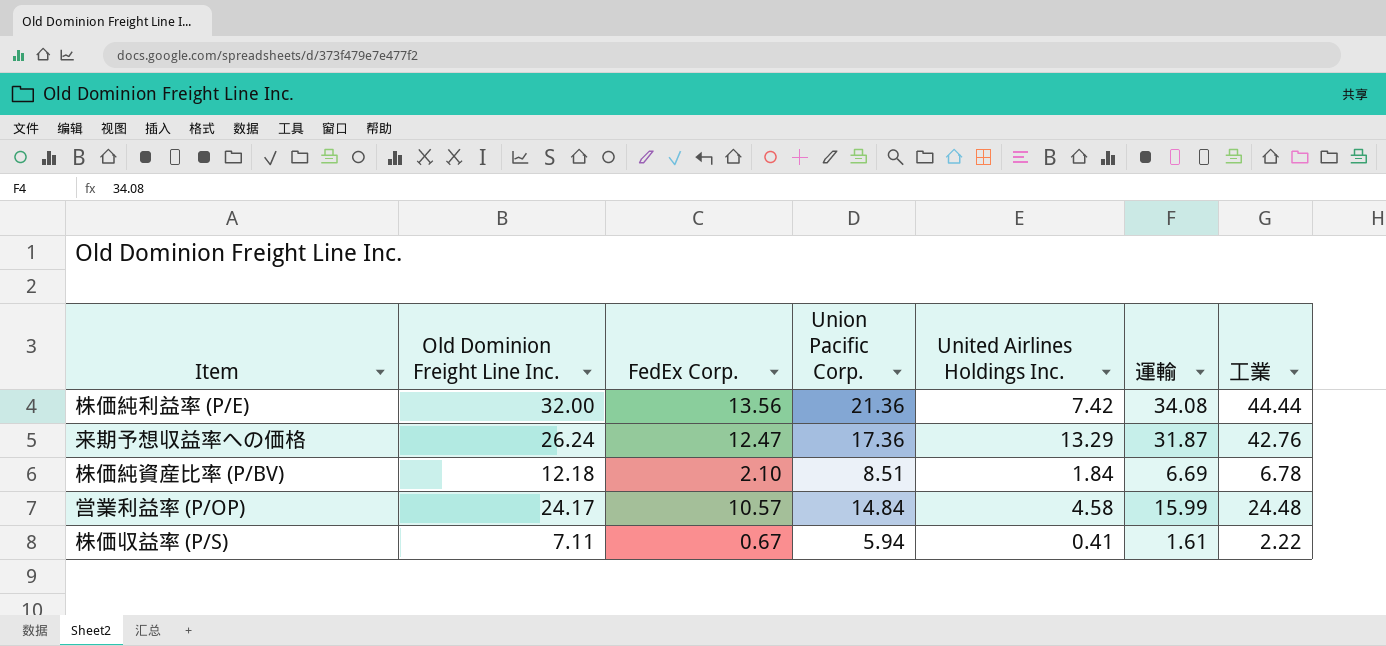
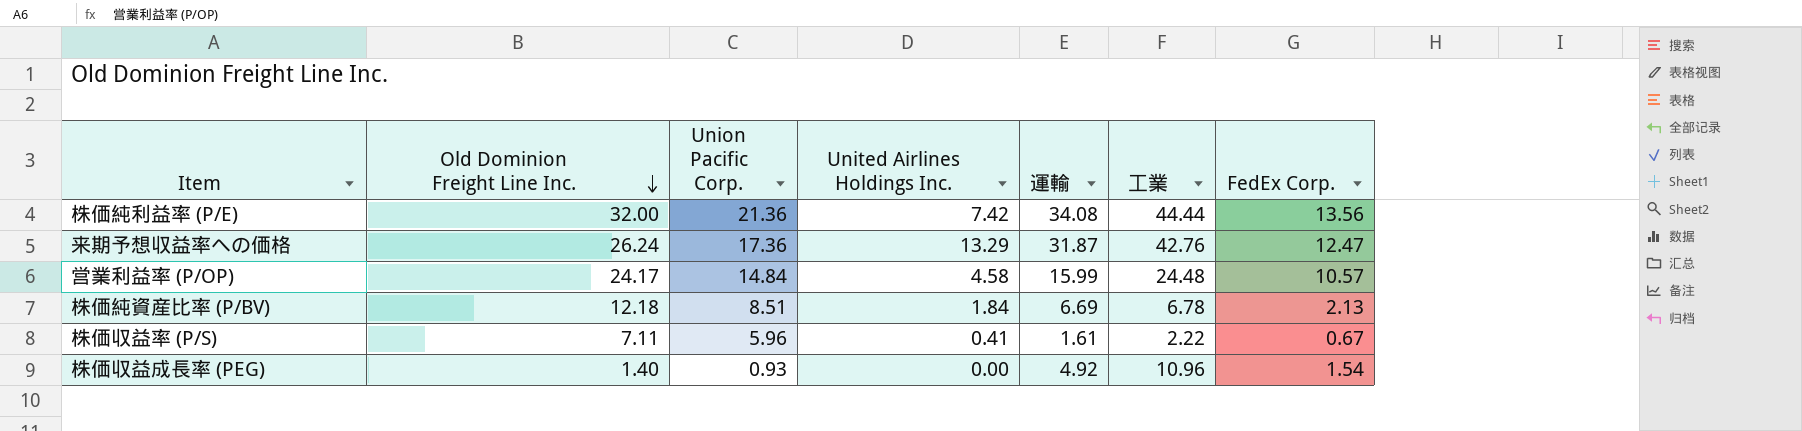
row order: none -> Old Dominion Freight Line Inc. descending
column FedEx Corp. | position: 3 -> 7
株価純資産比率 (P/BV) | FedEx Corp.: 2.10 -> 2.13
株価収益率 (P/S) | Union Pacific Corp.: 5.94 -> 5.96
row 株価収益成長率 (PEG): none -> 1.40 | 0.93 | 0.00 | 4.92 | 10.96 | 1.54

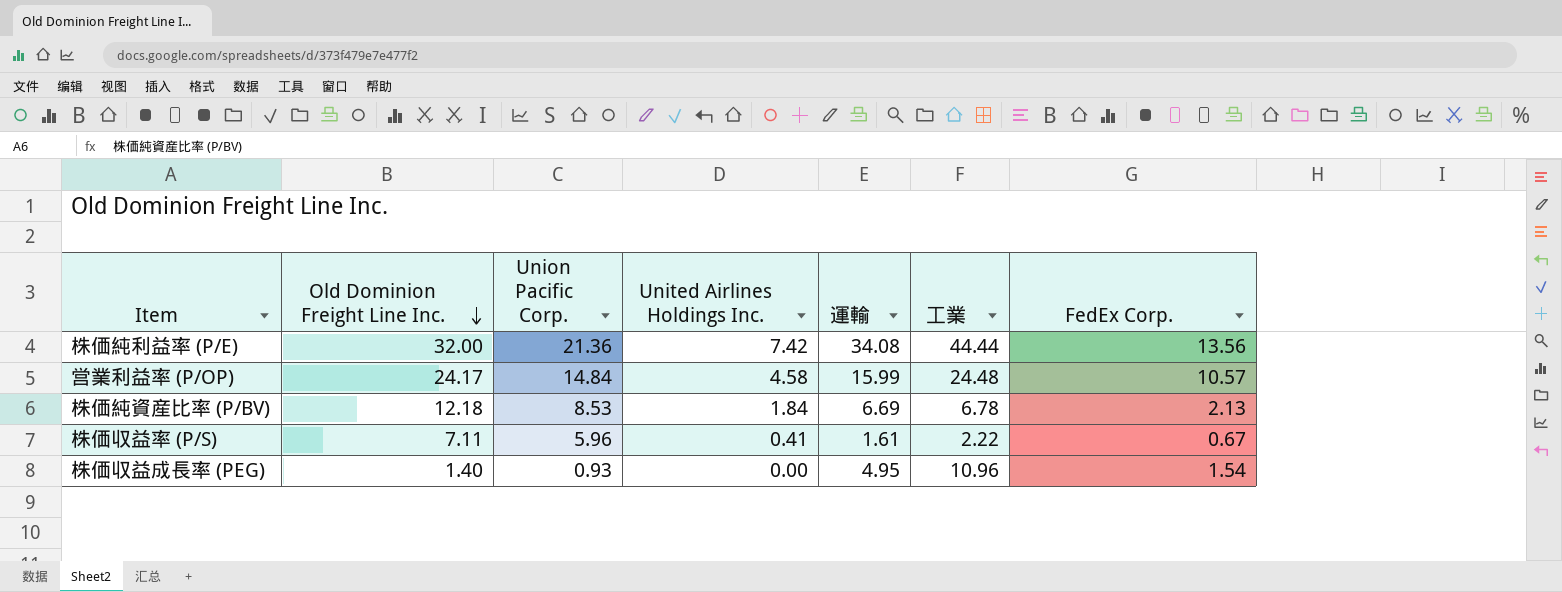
row 来期予想収益率への価格: 26.24 | 17.36 | 13.29 | 31.87 | 42.76 | 12.47 -> none
株価純資産比率 (P/BV) | Union Pacific Corp.: 8.51 -> 8.53
株価収益成長率 (PEG) | 運輸: 4.92 -> 4.95

